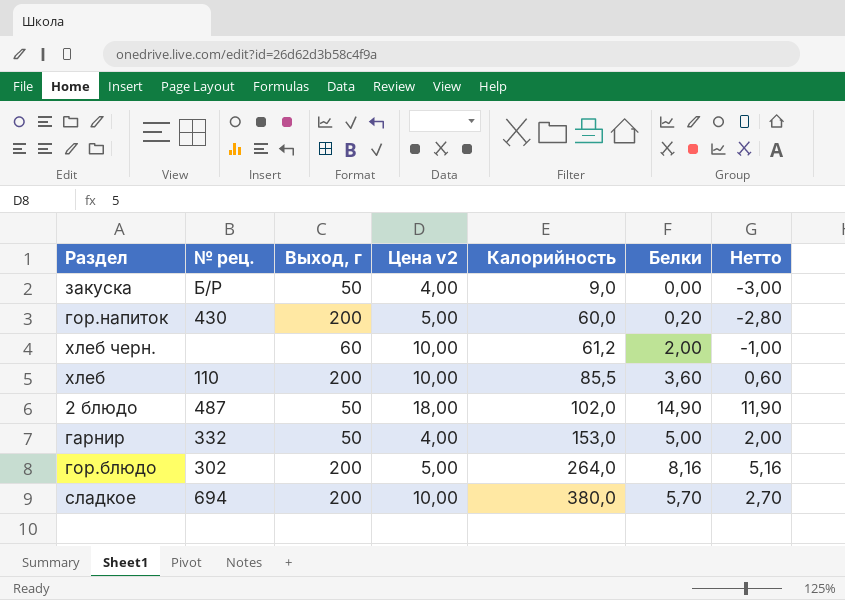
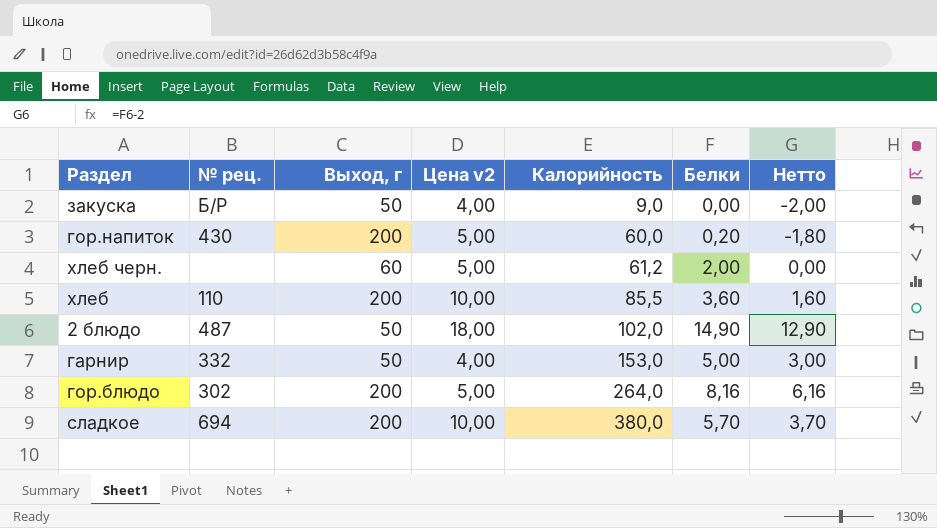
column Нетто | formula: [Белки] - 3 -> [Белки] - 2
хлеб черн. | Цена v2: 10,00 -> 5,00

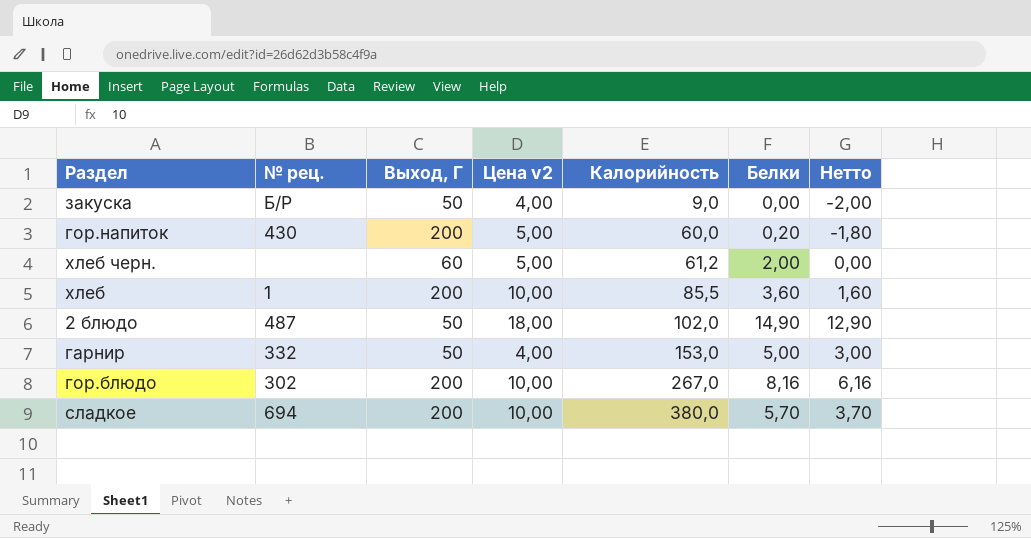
column name: Выход, г -> Выход, Г
хлеб | № рец.: 110 -> 1
гор.блюдо | Цена v2: 5,00 -> 10,00
гор.блюдо | Калорийность: 264,0 -> 267,0

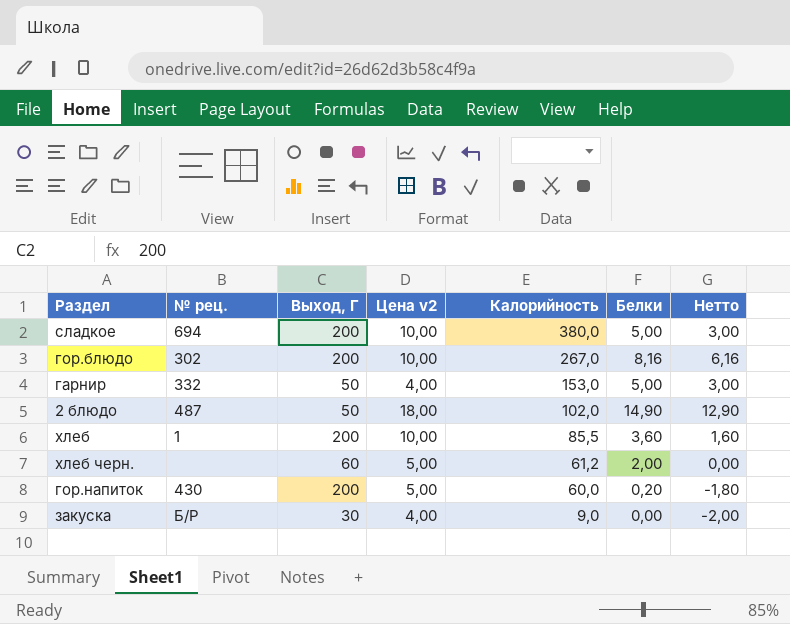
row order: Калорийность ascending -> Калорийность descending
сладкое | Белки: 5,70 -> 5,00
сладкое | Нетто: 3,70 -> 3,00
закуска | Выход, Г: 50 -> 30

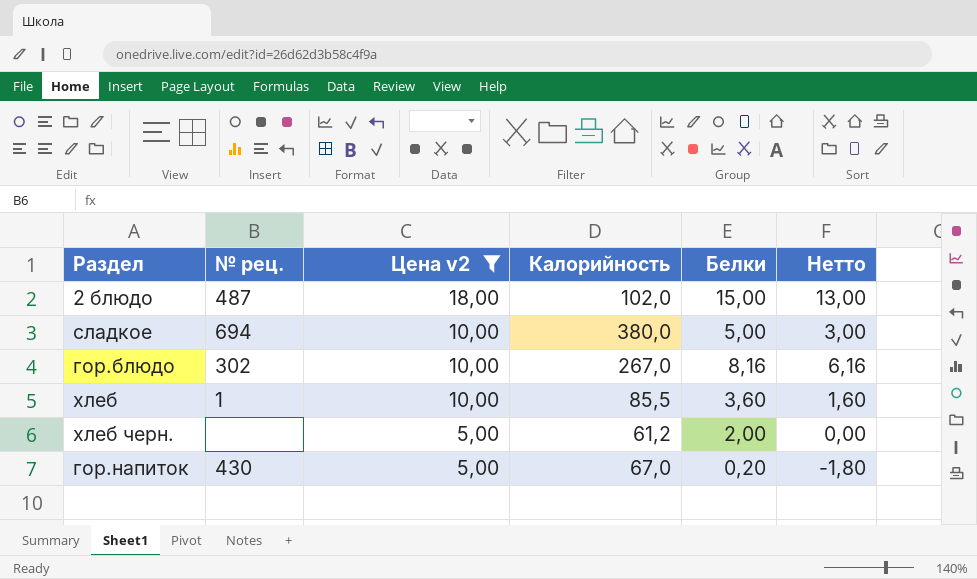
filter: none -> Цена v2 != 4,00
row order: Калорийность descending -> Цена v2 descending
column Выход, Г | position: 3 -> none
2 блюдо | Белки: 14,90 -> 15,00
2 блюдо | Нетто: 12,90 -> 13,00
гор.напиток | Калорийность: 60,0 -> 67,0

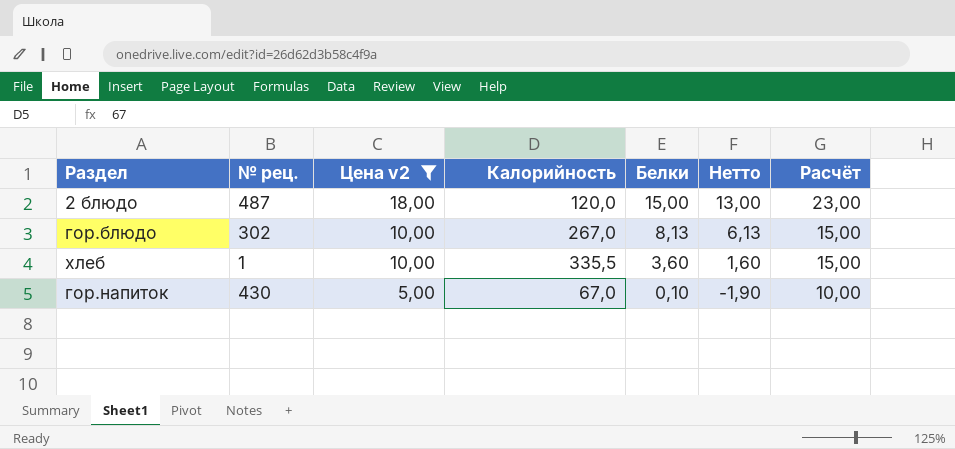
column Расчёт | formula: none -> [Цена v2] + 5
row сладкое: 694 | 10,00 | 380,0 | 5,00 | 3,00 -> none
row хлеб черн.: none | 5,00 | 61,2 | 2,00 | 0,00 -> none
2 блюдо | Калорийность: 102,0 -> 120,0
гор.блюдо | Белки: 8,16 -> 8,13
гор.блюдо | Нетто: 6,16 -> 6,13
хлеб | Калорийность: 85,5 -> 335,5
гор.напиток | Белки: 0,20 -> 0,10
гор.напиток | Нетто: -1,80 -> -1,90

